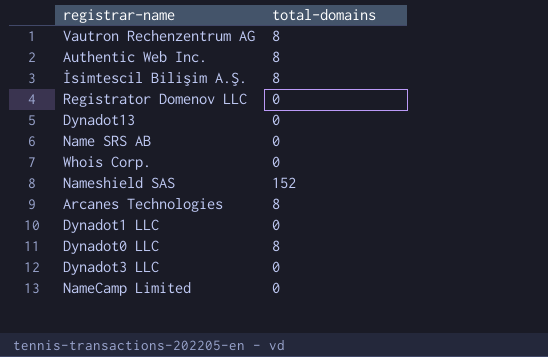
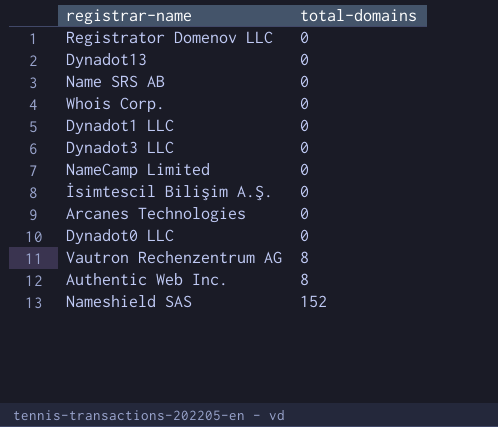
row order: none -> total-domains ascending
İsimtescil Bilişim A.Ş. | total-domains: 8 -> 0
Arcanes Technologies | total-domains: 8 -> 0
Dynadot0 LLC | total-domains: 8 -> 0

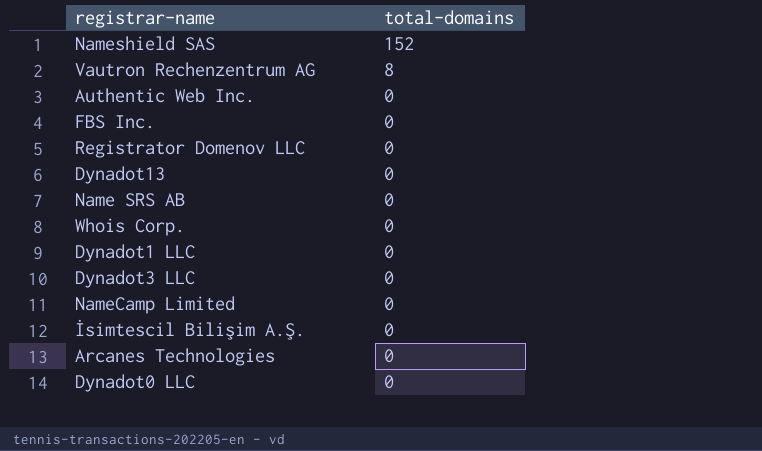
row order: total-domains ascending -> total-domains descending
Authentic Web Inc. | total-domains: 8 -> 0
row FBS Inc.: none -> 0

